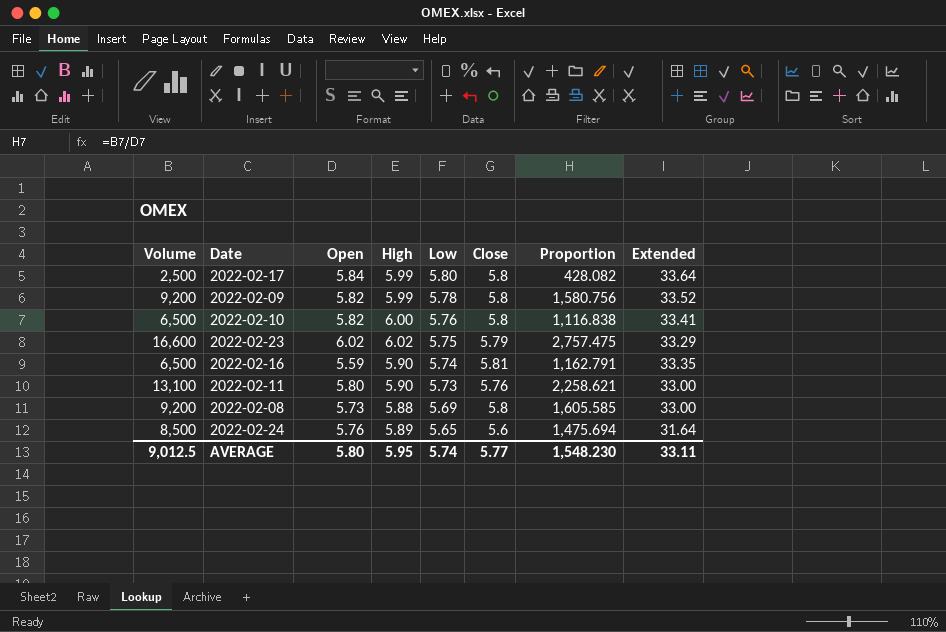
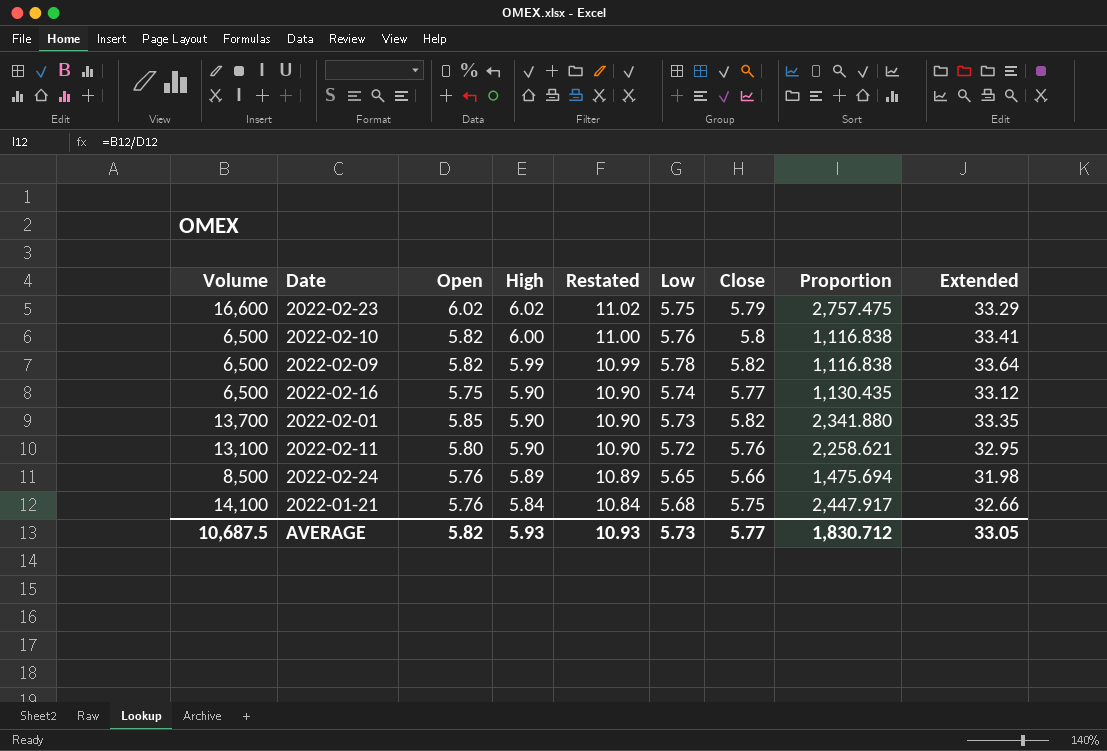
row order: Low descending -> High descending
column Restated | formula: none -> [High] + 5
row 2022-02-17: 2,500 | 5.84 | 5.99 | 5.80 | 5.8 | 428.082 | 33.64 -> none
row 2022-02-08: 9,200 | 5.73 | 5.88 | 5.69 | 5.8 | 1,605.585 | 33.00 -> none
2022-02-09 | Volume: 9,200 -> 6,500
2022-02-09 | Close: 5.8 -> 5.82
2022-02-09 | Proportion: 1,580.756 -> 1,116.838
2022-02-09 | Extended: 33.52 -> 33.64
2022-02-16 | Open: 5.59 -> 5.75
2022-02-16 | Close: 5.81 -> 5.77
2022-02-16 | Proportion: 1,162.791 -> 1,130.435
2022-02-16 | Extended: 33.35 -> 33.12
row 2022-02-01: none -> 13,700 | 5.85 | 5.90 | 10.90 | 5.73 | 5.82 | 2,341.880 | 33.35
2022-02-11 | Low: 5.73 -> 5.72
2022-02-11 | Extended: 33.00 -> 32.95
2022-02-24 | Close: 5.6 -> 5.66
2022-02-24 | Extended: 31.64 -> 31.98
row 2022-01-21: none -> 14,100 | 5.76 | 5.84 | 10.84 | 5.68 | 5.75 | 2,447.917 | 32.66
AVERAGE | Volume: 9,012.5 -> 10,687.5
AVERAGE | Open: 5.80 -> 5.82
AVERAGE | High: 5.95 -> 5.93
AVERAGE | Low: 5.74 -> 5.73
AVERAGE | Proportion: 1,548.230 -> 1,830.712
AVERAGE | Extended: 33.11 -> 33.05

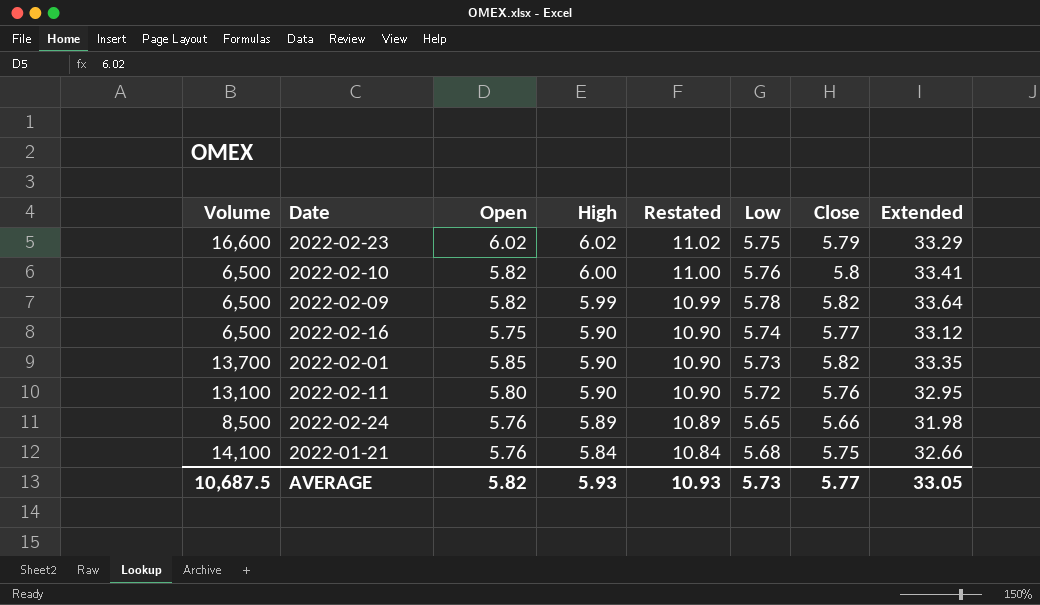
column Proportion | formula: [Volume] / [Open] -> none

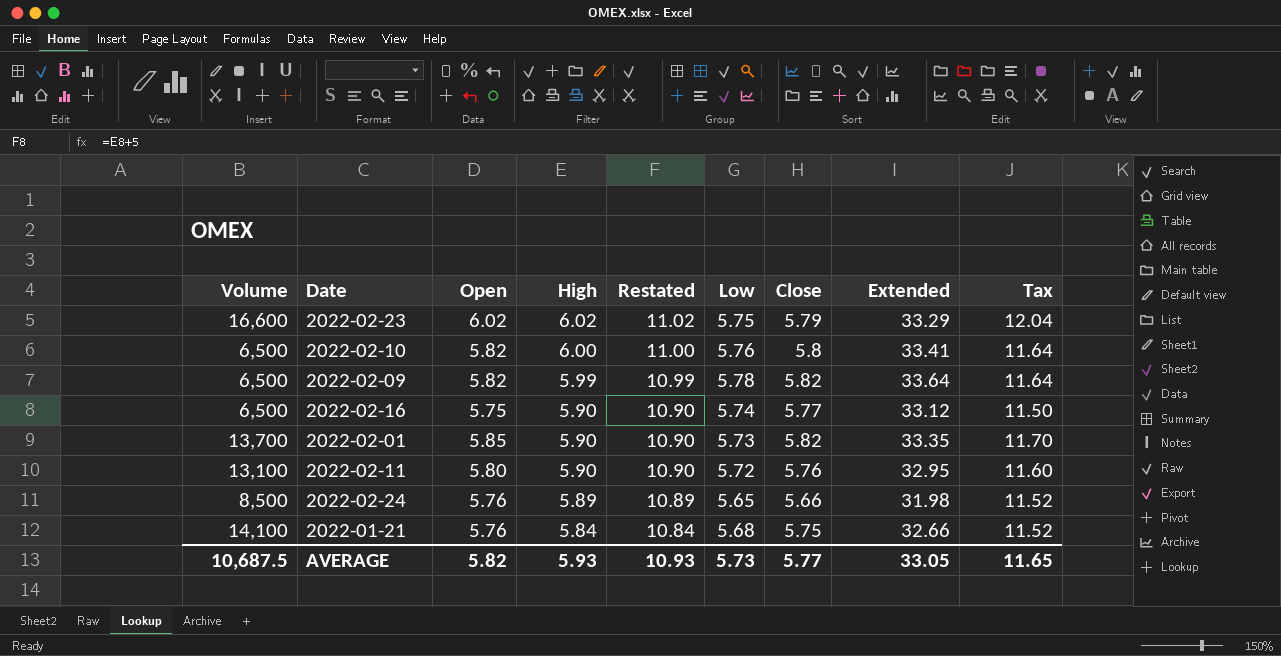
column Tax | formula: none -> [Open] * 2

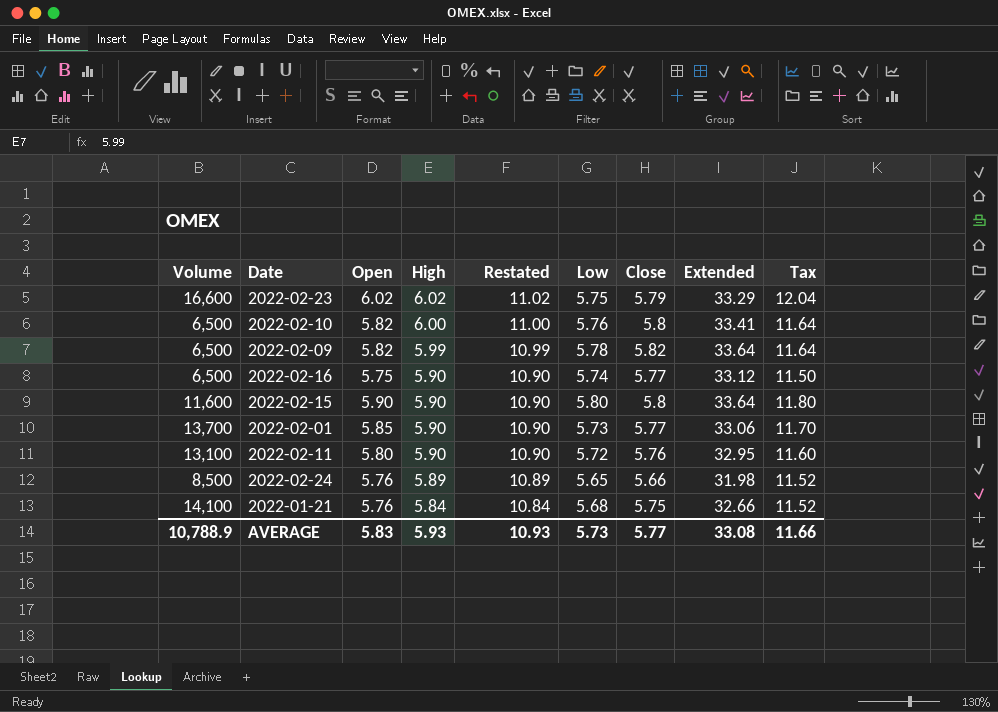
row 2022-02-15: none -> 11,600 | 5.90 | 5.90 | 10.90 | 5.80 | 5.8 | 33.64 | 11.80
2022-02-01 | Close: 5.82 -> 5.77
2022-02-01 | Extended: 33.35 -> 33.06
AVERAGE | Volume: 10,687.5 -> 10,788.9
AVERAGE | Open: 5.82 -> 5.83
AVERAGE | Extended: 33.05 -> 33.08
AVERAGE | Tax: 11.65 -> 11.66

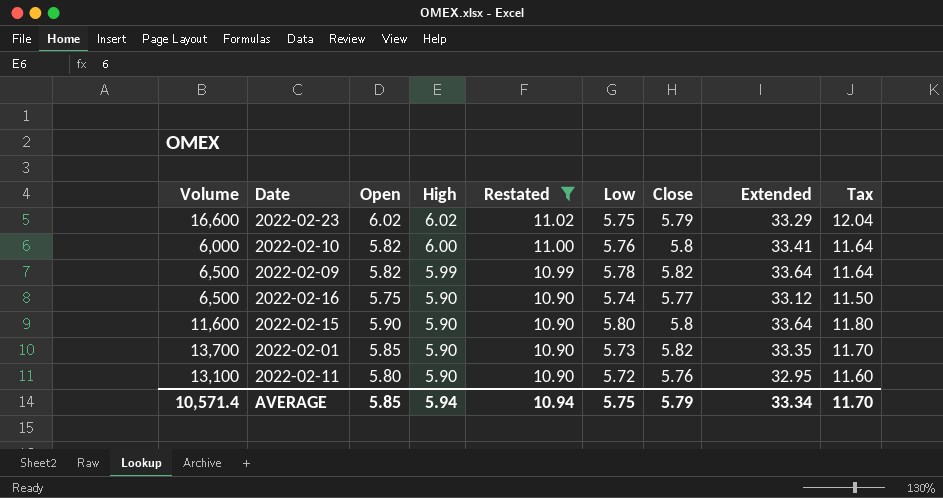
filter: none -> Restated >= 10.90
2022-02-10 | Volume: 6,500 -> 6,000
2022-02-01 | Close: 5.77 -> 5.82
2022-02-01 | Extended: 33.06 -> 33.35
AVERAGE | Volume: 10,788.9 -> 10,571.4
AVERAGE | Open: 5.83 -> 5.85
AVERAGE | High: 5.93 -> 5.94
AVERAGE | Restated: 10.93 -> 10.94
AVERAGE | Low: 5.73 -> 5.75
AVERAGE | Close: 5.77 -> 5.79
AVERAGE | Extended: 33.08 -> 33.34
AVERAGE | Tax: 11.66 -> 11.70

